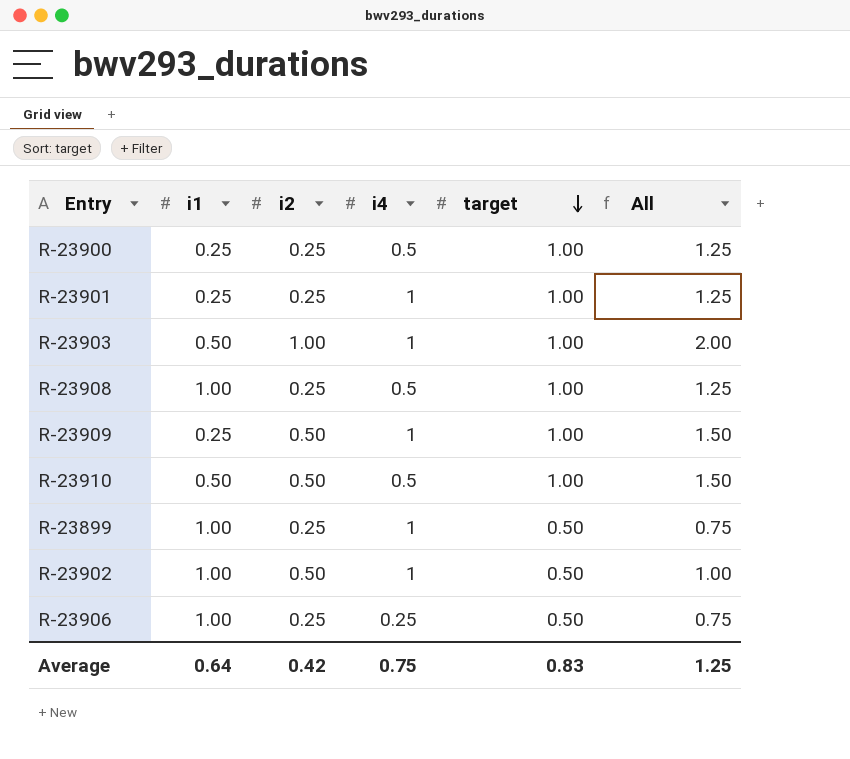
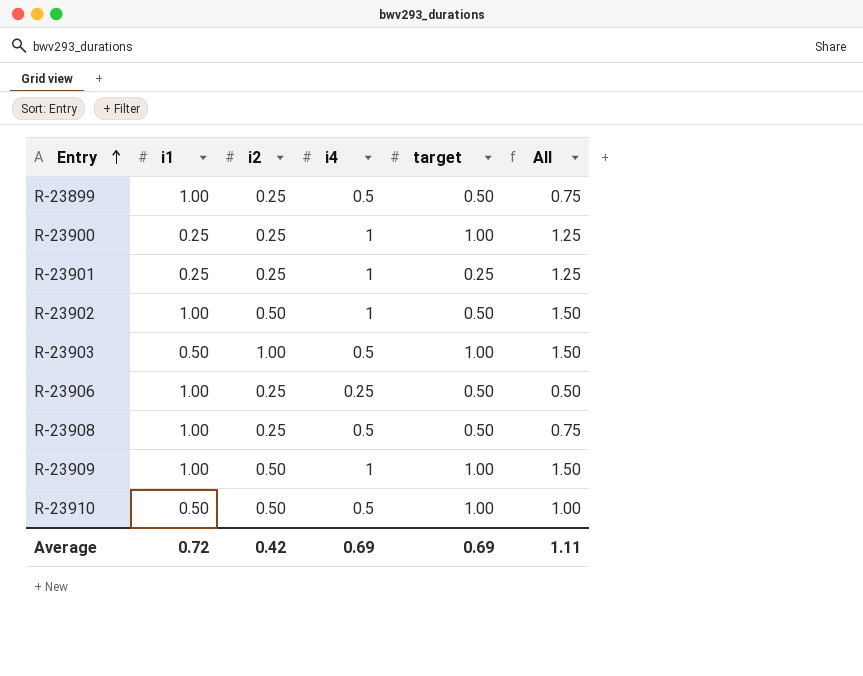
row order: target descending -> Entry ascending
column All | formula: [i2] + [target] -> [i2] + [i4]
R-23899 | i4: 1 -> 0.5
R-23900 | i4: 0.5 -> 1
R-23901 | target: 1.00 -> 0.25
R-23903 | i4: 1 -> 0.5
R-23908 | target: 1.00 -> 0.50
R-23909 | i1: 0.25 -> 1.00
Average | i1: 0.64 -> 0.72
Average | i4: 0.75 -> 0.69
Average | target: 0.83 -> 0.69
Average | All: 1.25 -> 1.11

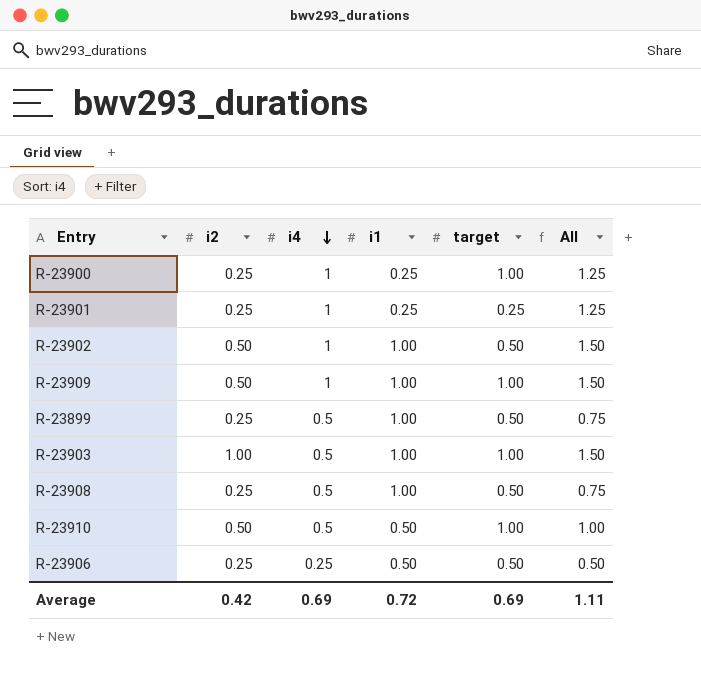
row order: Entry ascending -> i4 descending
column i1 | position: 2 -> 4
R-23903 | i1: 0.50 -> 1.00
R-23906 | i1: 1.00 -> 0.50

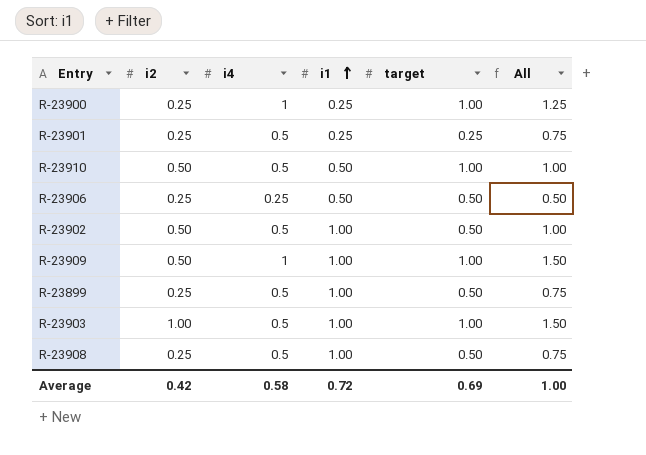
row order: i4 descending -> i1 ascending
R-23901 | i4: 1 -> 0.5
R-23901 | All: 1.25 -> 0.75
R-23902 | i4: 1 -> 0.5
R-23902 | All: 1.50 -> 1.00
Average | i4: 0.69 -> 0.58
Average | All: 1.11 -> 1.00

